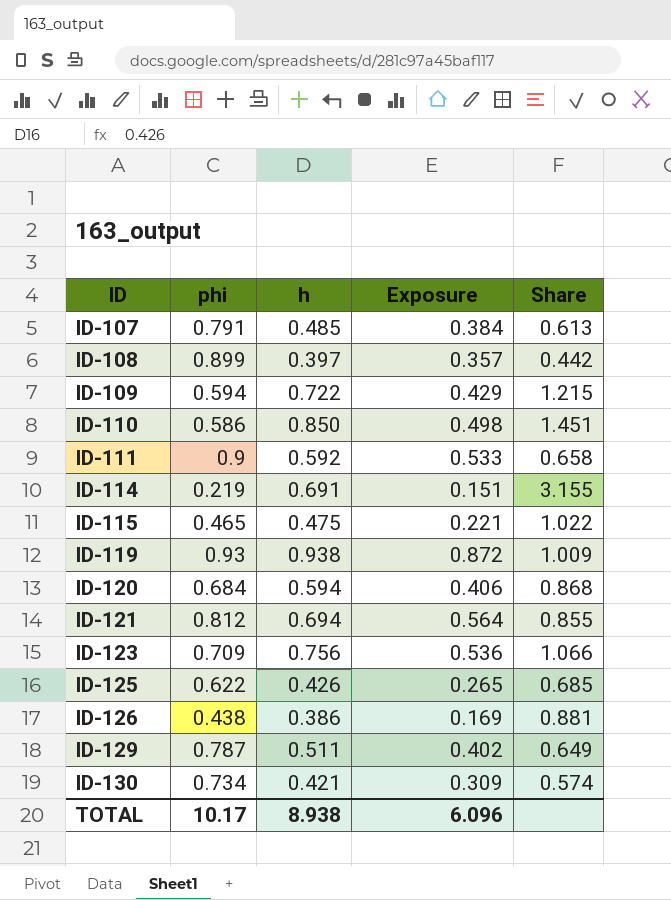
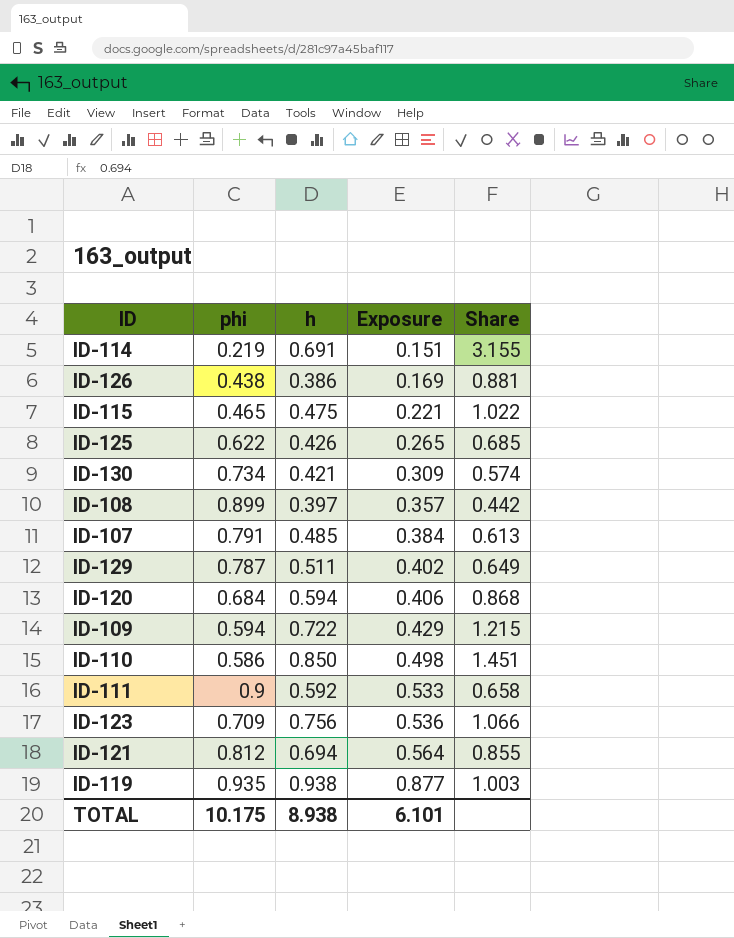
row order: ID ascending -> Exposure ascending
ID-119 | phi: 0.93 -> 0.935
ID-119 | Exposure: 0.872 -> 0.877
ID-119 | Share: 1.009 -> 1.003
TOTAL | phi: 10.17 -> 10.175
TOTAL | Exposure: 6.096 -> 6.101

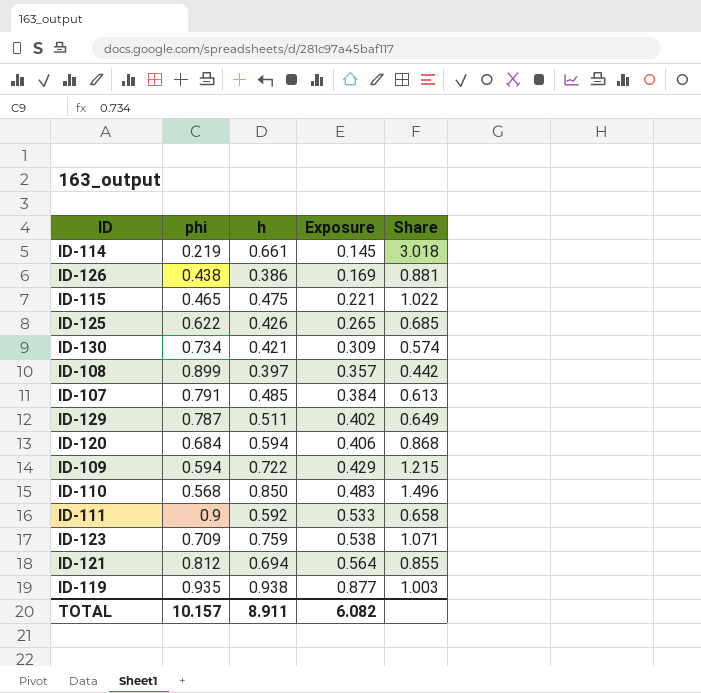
ID-114 | h: 0.691 -> 0.661
ID-114 | Exposure: 0.151 -> 0.145
ID-114 | Share: 3.155 -> 3.018
ID-110 | phi: 0.586 -> 0.568
ID-110 | Exposure: 0.498 -> 0.483
ID-110 | Share: 1.451 -> 1.496
ID-123 | h: 0.756 -> 0.759
ID-123 | Exposure: 0.536 -> 0.538
ID-123 | Share: 1.066 -> 1.071
TOTAL | phi: 10.175 -> 10.157
TOTAL | h: 8.938 -> 8.911
TOTAL | Exposure: 6.101 -> 6.082

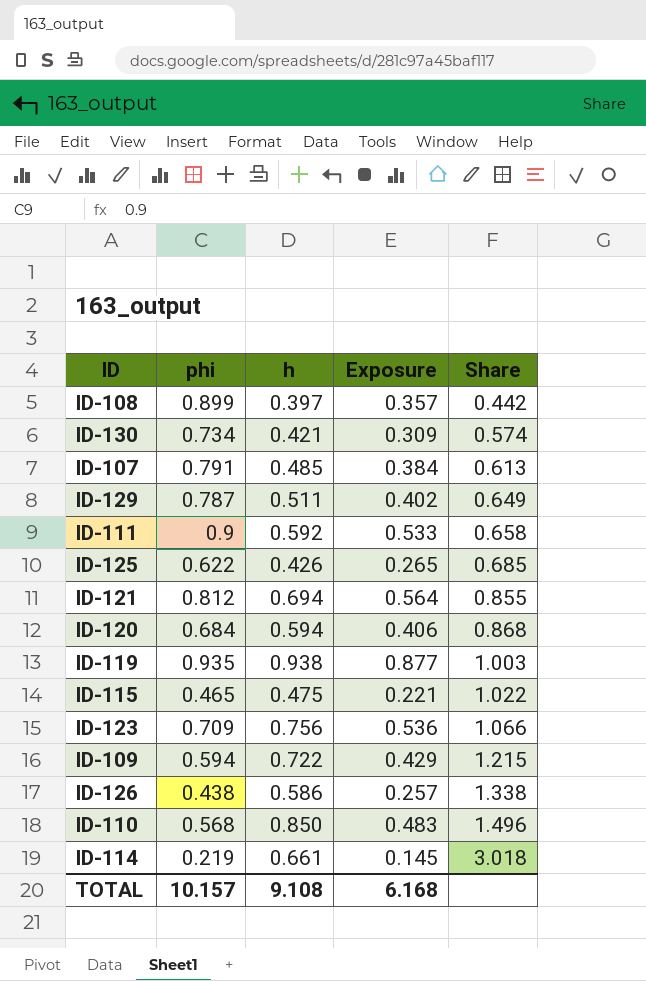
row order: Exposure ascending -> Share ascending
ID-123 | h: 0.759 -> 0.756
ID-123 | Exposure: 0.538 -> 0.536
ID-123 | Share: 1.071 -> 1.066
ID-126 | h: 0.386 -> 0.586
ID-126 | Exposure: 0.169 -> 0.257
ID-126 | Share: 0.881 -> 1.338
TOTAL | h: 8.911 -> 9.108
TOTAL | Exposure: 6.082 -> 6.168

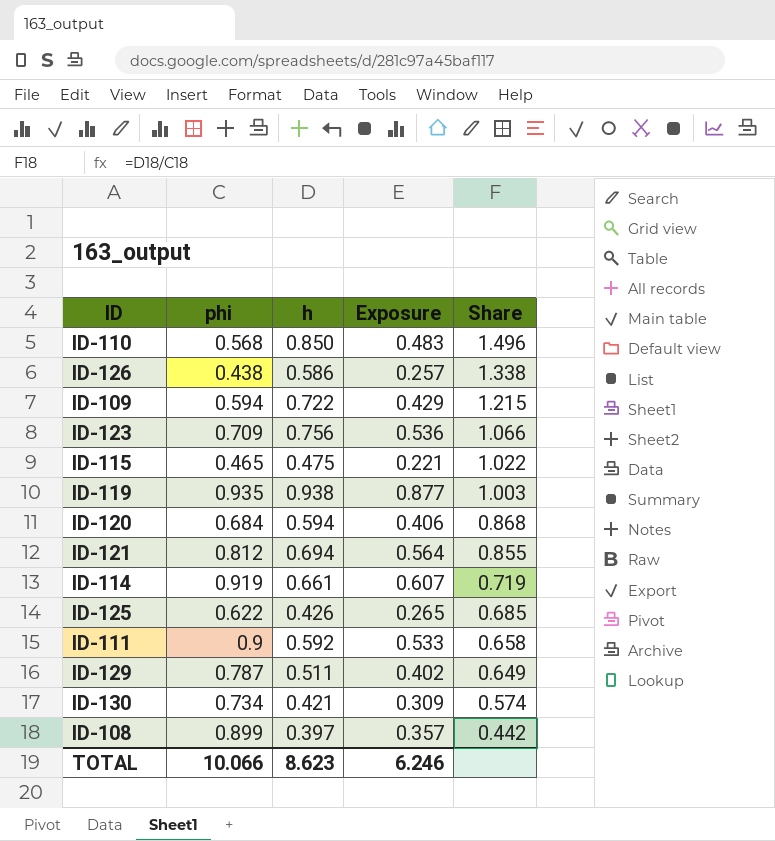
row order: Share ascending -> Share descending
row ID-107: 0.791 | 0.485 | 0.384 | 0.613 -> none
ID-114 | phi: 0.219 -> 0.919
ID-114 | Exposure: 0.145 -> 0.607
ID-114 | Share: 3.018 -> 0.719
TOTAL | phi: 10.157 -> 10.066
TOTAL | h: 9.108 -> 8.623
TOTAL | Exposure: 6.168 -> 6.246

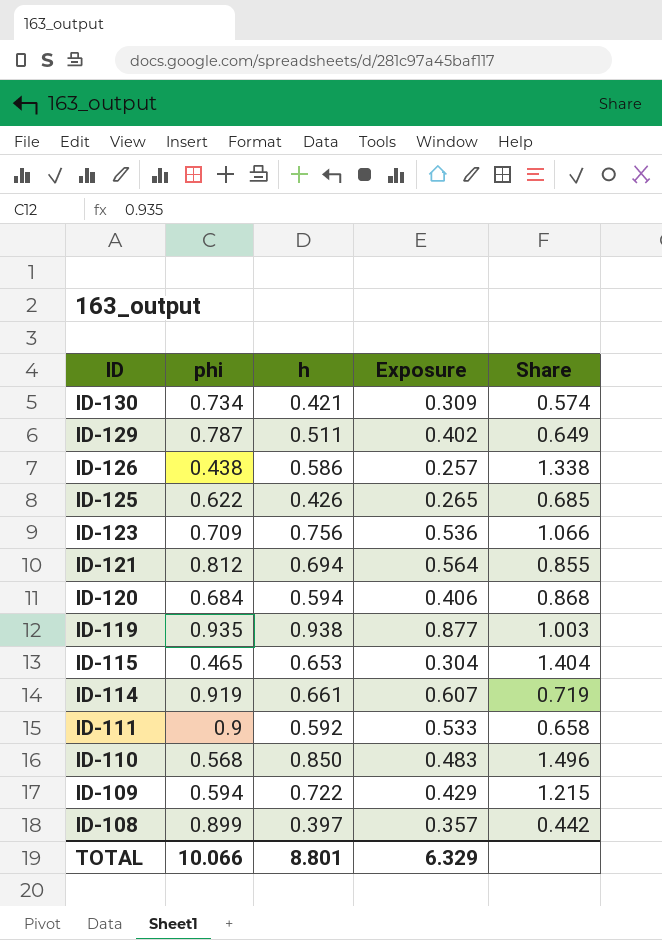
row order: Share descending -> ID descending
ID-115 | h: 0.475 -> 0.653
ID-115 | Exposure: 0.221 -> 0.304
ID-115 | Share: 1.022 -> 1.404
TOTAL | h: 8.623 -> 8.801
TOTAL | Exposure: 6.246 -> 6.329

